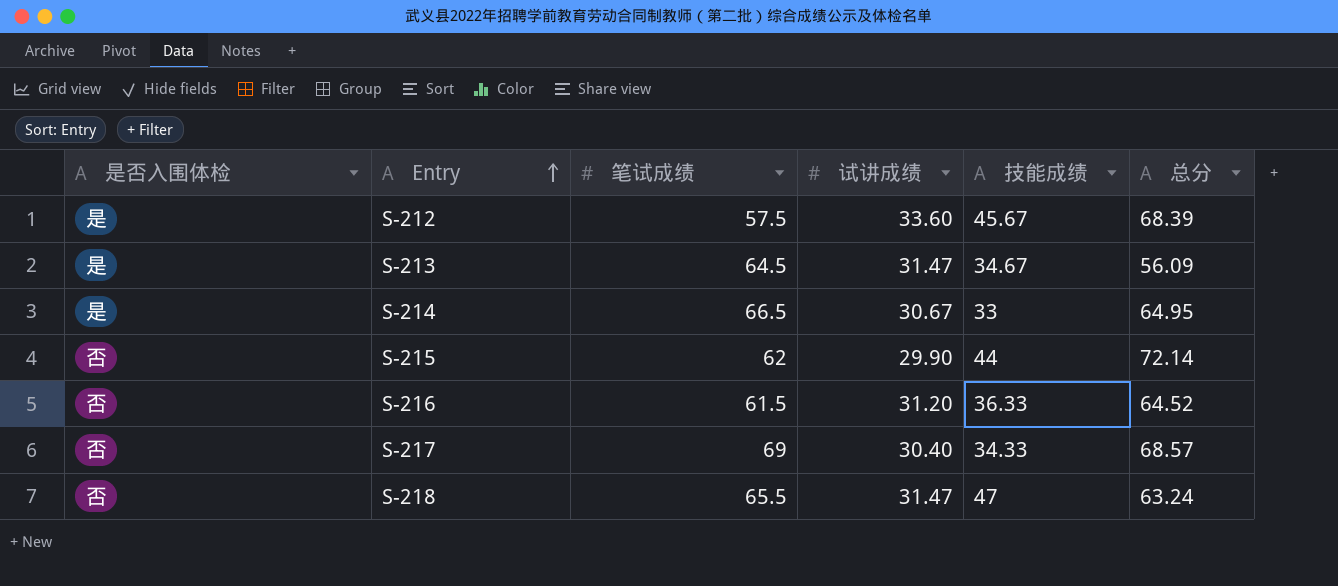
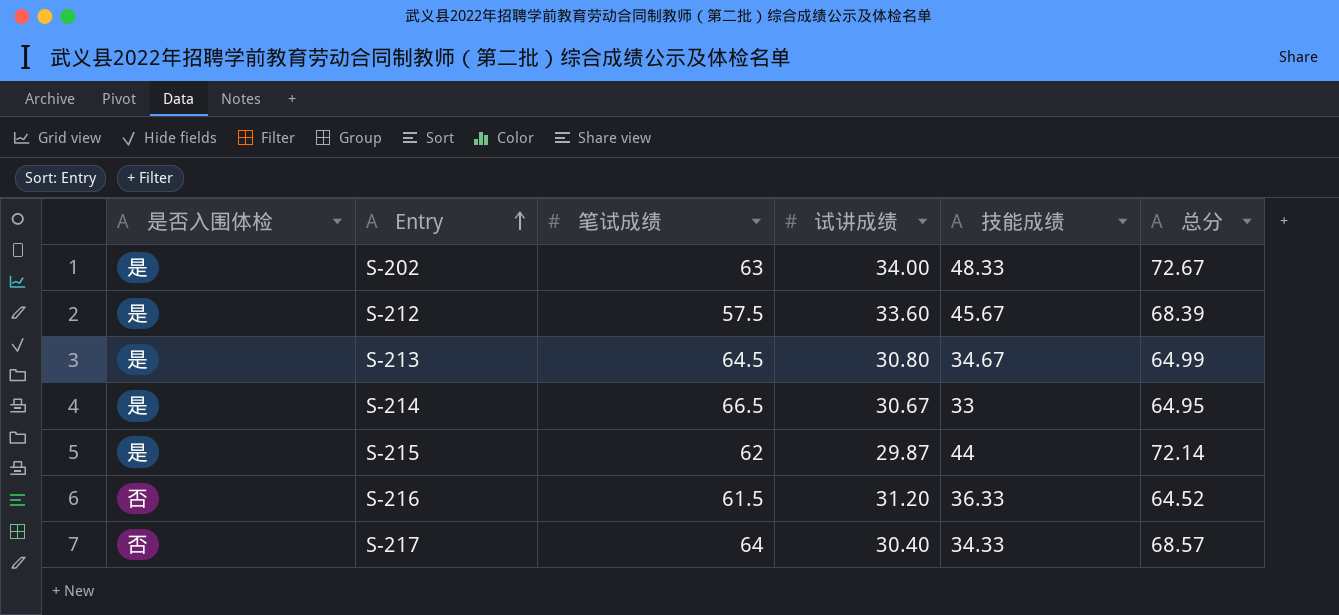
row S-218: 否 | 65.5 | 31.47 | 47 | 63.24 -> none
row S-202: none -> 是 | 63 | 34.00 | 48.33 | 72.67
S-213 | 试讲成绩: 31.47 -> 30.80
S-213 | 总分: 56.09 -> 64.99
S-215 | 是否入围体检: 否 -> 是
S-215 | 试讲成绩: 29.90 -> 29.87
S-217 | 笔试成绩: 69 -> 64

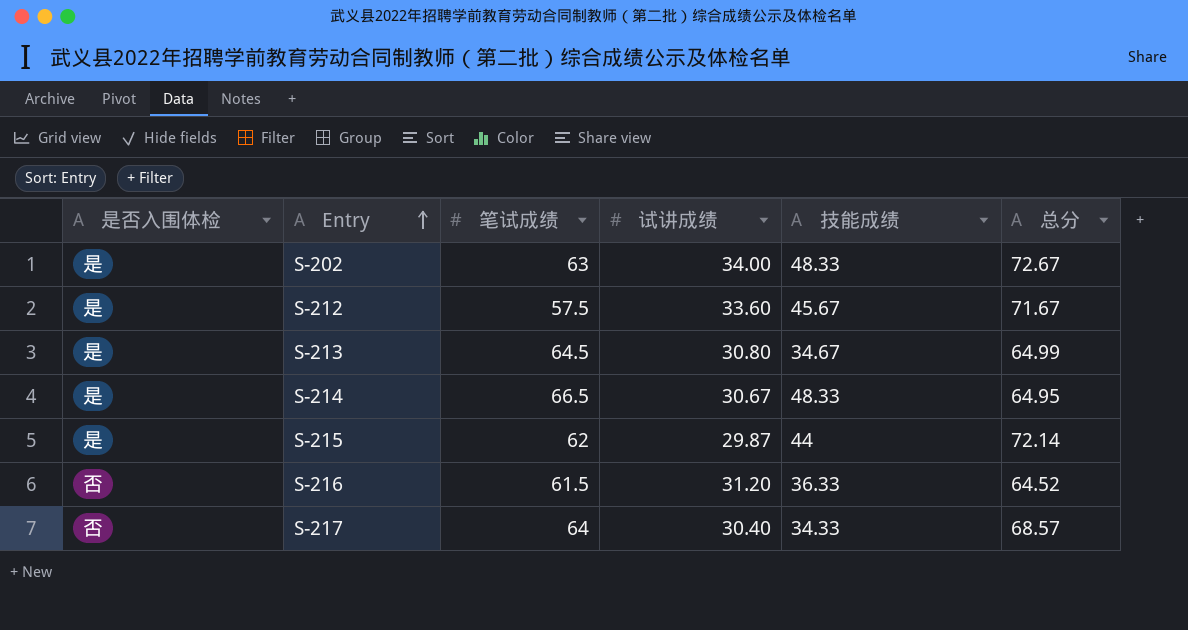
S-212 | 总分: 68.39 -> 71.67
S-214 | 技能成绩: 33 -> 48.33

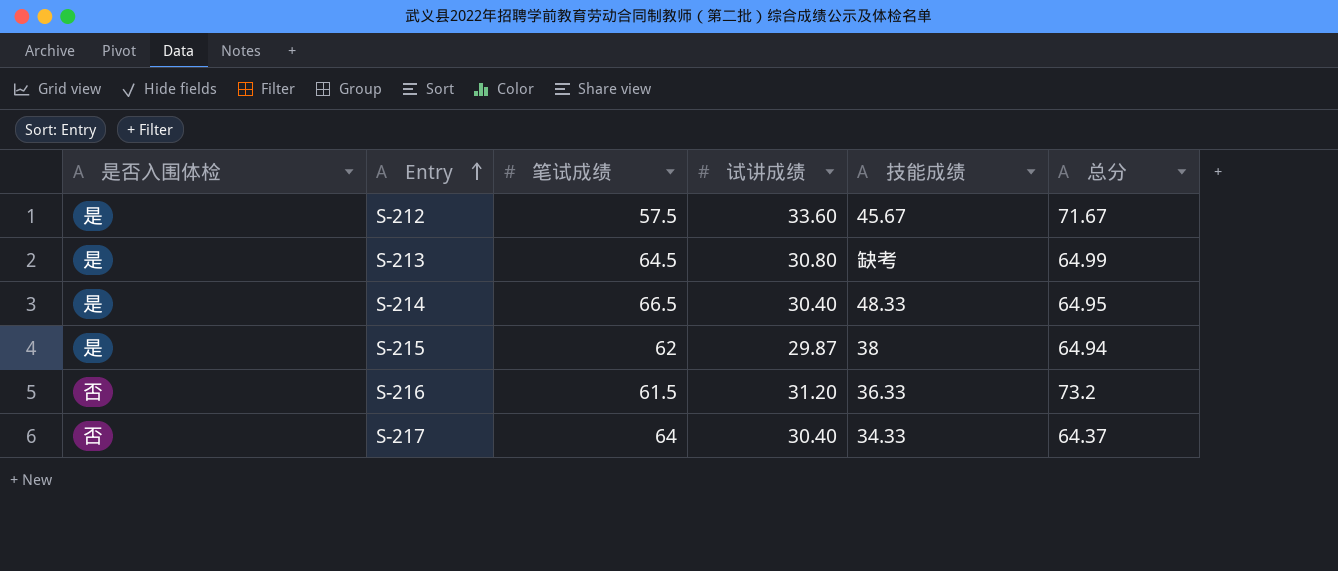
row S-202: 是 | 63 | 34.00 | 48.33 | 72.67 -> none
S-213 | 技能成绩: 34.67 -> 缺考
S-214 | 试讲成绩: 30.67 -> 30.40
S-215 | 技能成绩: 44 -> 38
S-215 | 总分: 72.14 -> 64.94
S-216 | 总分: 64.52 -> 73.2
S-217 | 总分: 68.57 -> 64.37

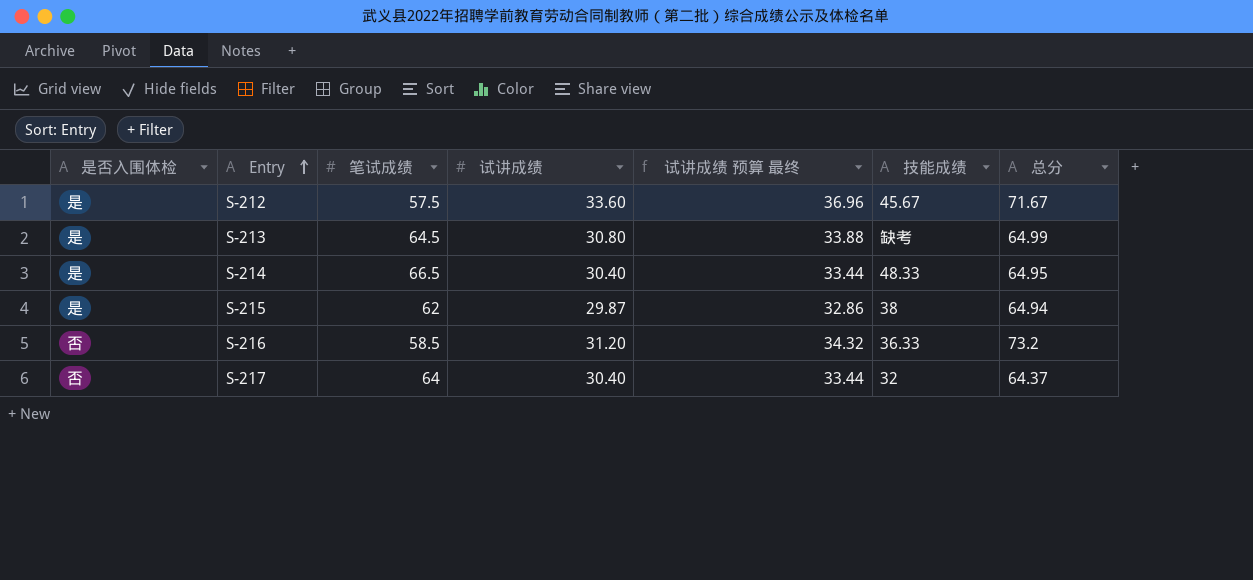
column 试讲成绩 预算 最终 | formula: none -> [试讲成绩] * 1.1
S-216 | 笔试成绩: 61.5 -> 58.5
S-217 | 技能成绩: 34.33 -> 32

